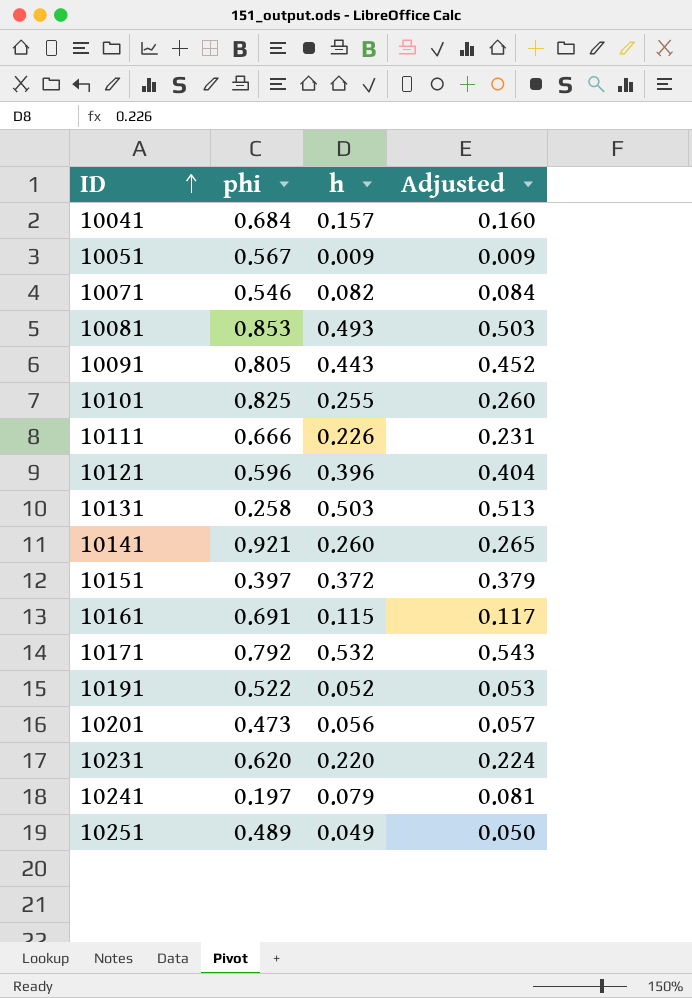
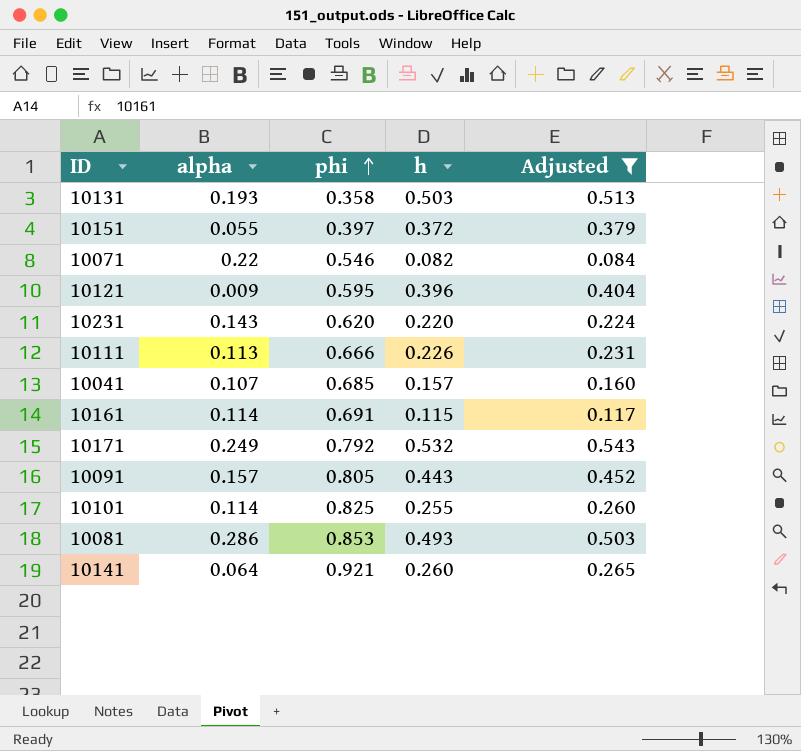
filter: none -> Adjusted >= 0.084
row order: ID ascending -> phi ascending
column alpha | position: none -> 2
10131 | phi: 0.258 -> 0.358
10121 | phi: 0.596 -> 0.595
10041 | phi: 0.684 -> 0.685

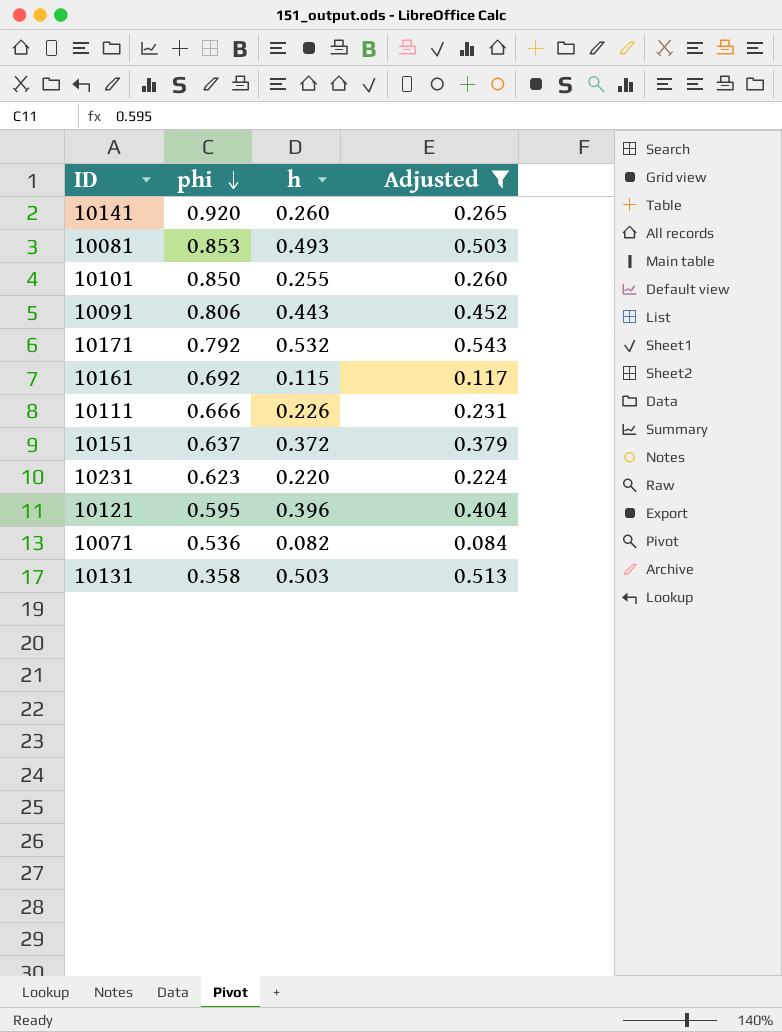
row order: phi ascending -> phi descending
column alpha | position: 2 -> none
row 10041: 0.107 | 0.685 | 0.157 | 0.160 -> none
10141 | phi: 0.921 -> 0.920
10101 | phi: 0.825 -> 0.850
10091 | phi: 0.805 -> 0.806
10161 | phi: 0.691 -> 0.692
10151 | phi: 0.397 -> 0.637
10231 | phi: 0.620 -> 0.623
10071 | phi: 0.546 -> 0.536

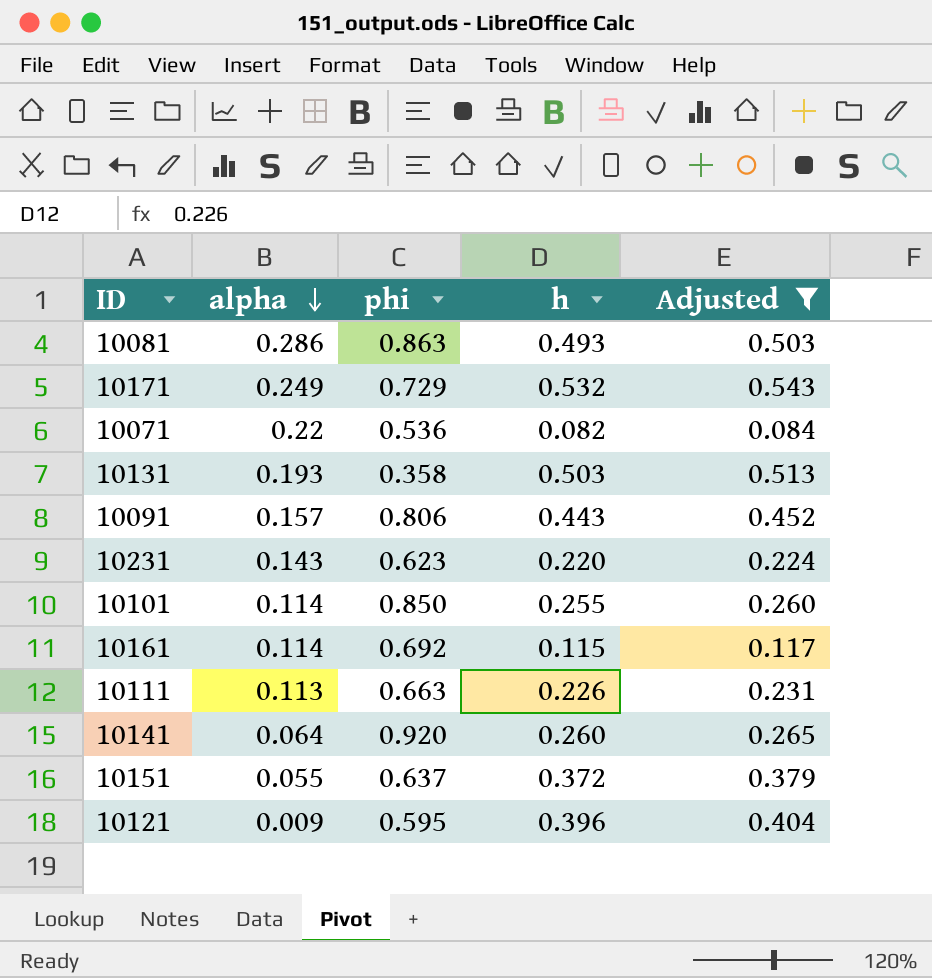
row order: phi descending -> alpha descending
column alpha | position: none -> 2
10081 | phi: 0.853 -> 0.863
10171 | phi: 0.792 -> 0.729
10111 | phi: 0.666 -> 0.663

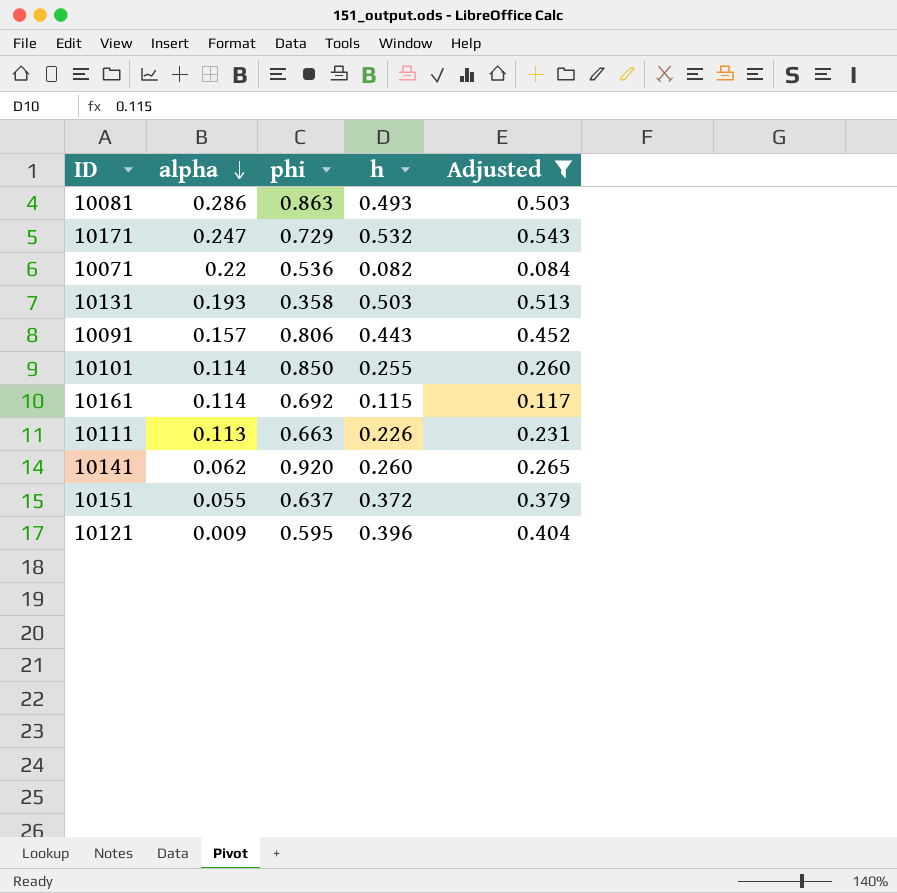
row 10231: 0.143 | 0.623 | 0.220 | 0.224 -> none
10171 | alpha: 0.249 -> 0.247
10141 | alpha: 0.064 -> 0.062

